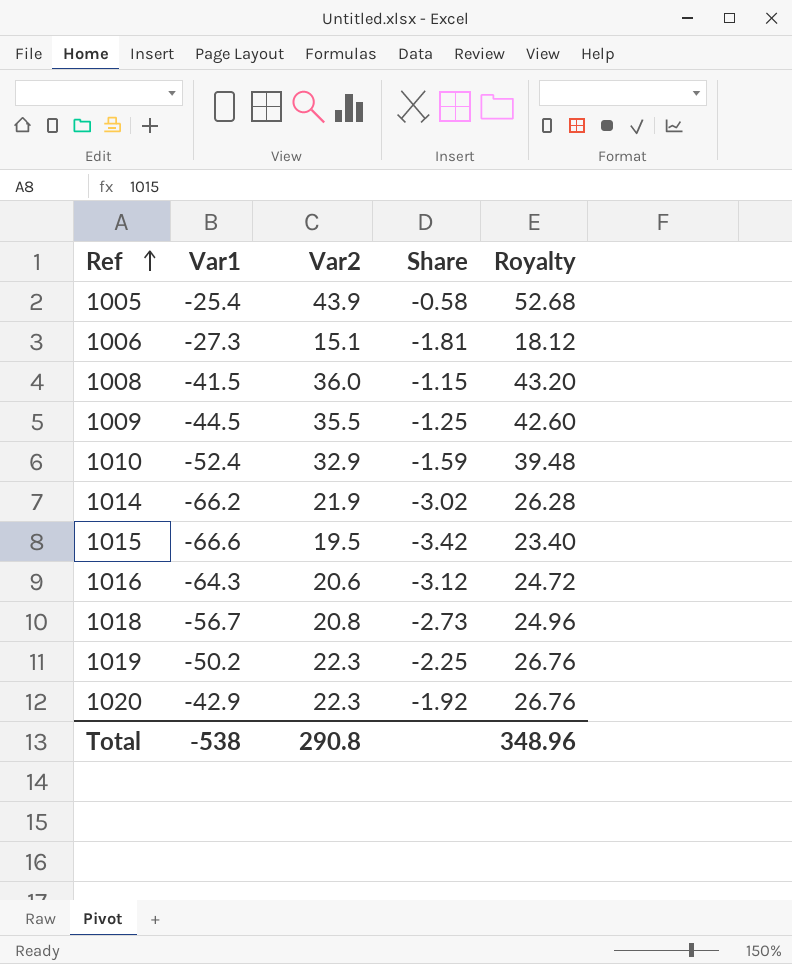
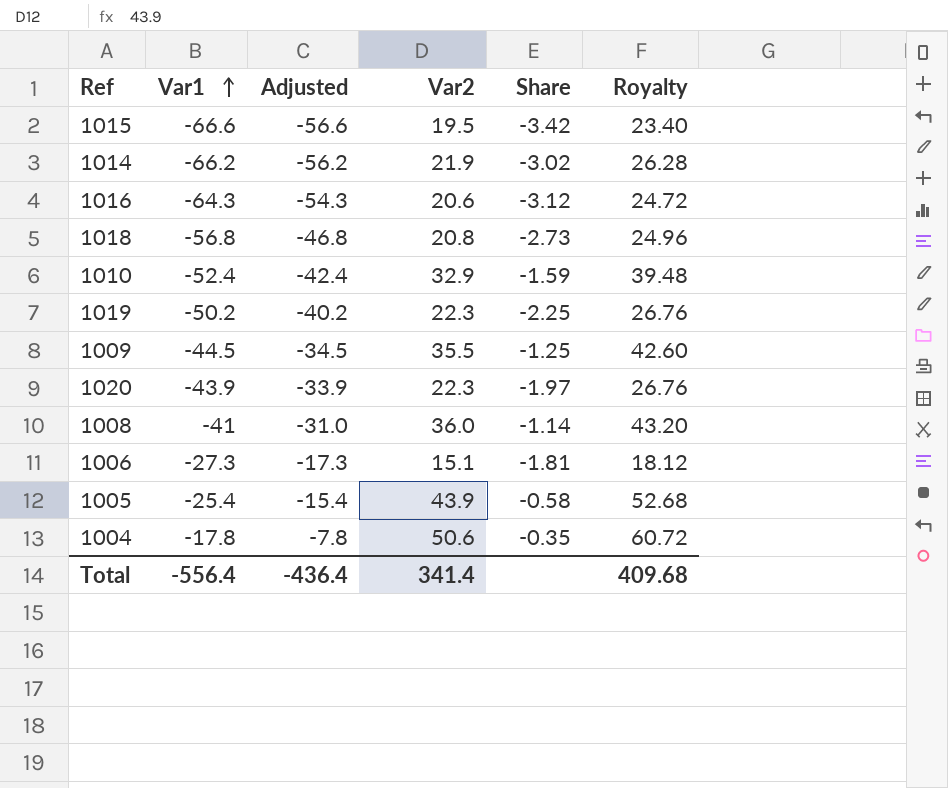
row order: Ref ascending -> Var1 ascending
column Adjusted | formula: none -> [Var1] + 10
1018 | Var1: -56.7 -> -56.8
1020 | Var1: -42.9 -> -43.9
1020 | Share: -1.92 -> -1.97
1008 | Var1: -41.5 -> -41
1008 | Share: -1.15 -> -1.14
row 1004: none -> -17.8 | -7.8 | 50.6 | -0.35 | 60.72
Total | Var1: -538 -> -556.4
Total | Var2: 290.8 -> 341.4
Total | Royalty: 348.96 -> 409.68

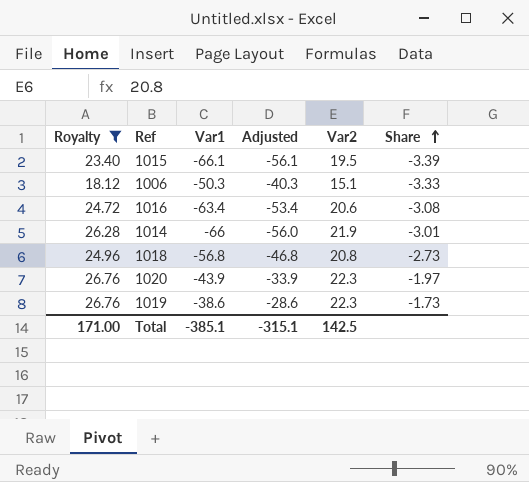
filter: none -> Royalty <= 26.76
row order: Var1 ascending -> Share ascending
column Royalty | position: 6 -> 1
1015 | Var1: -66.6 -> -66.1
1015 | Adjusted: -56.6 -> -56.1
1015 | Share: -3.42 -> -3.39
1006 | Var1: -27.3 -> -50.3
1006 | Adjusted: -17.3 -> -40.3
1006 | Share: -1.81 -> -3.33
1016 | Var1: -64.3 -> -63.4
1016 | Adjusted: -54.3 -> -53.4
1016 | Share: -3.12 -> -3.08
1014 | Var1: -66.2 -> -66
1014 | Adjusted: -56.2 -> -56.0
1014 | Share: -3.02 -> -3.01
1019 | Var1: -50.2 -> -38.6
1019 | Adjusted: -40.2 -> -28.6
1019 | Share: -2.25 -> -1.73
Total | Royalty: 409.68 -> 171.00
Total | Var1: -556.4 -> -385.1
Total | Adjusted: -436.4 -> -315.1
Total | Var2: 341.4 -> 142.5

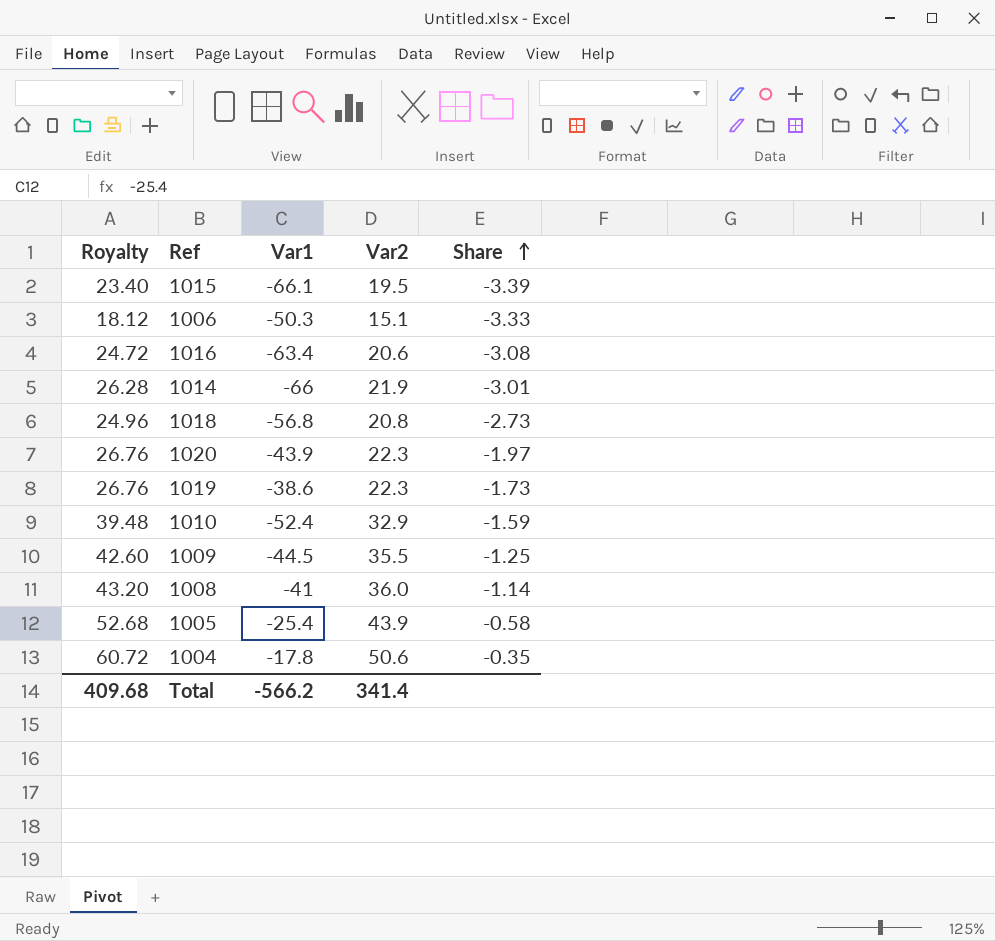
filter: Royalty <= 26.76 -> none
column Adjusted | formula: [Var1] + 10 -> none
Total | Royalty: 171.00 -> 409.68
Total | Var1: -385.1 -> -566.2
Total | Var2: 142.5 -> 341.4

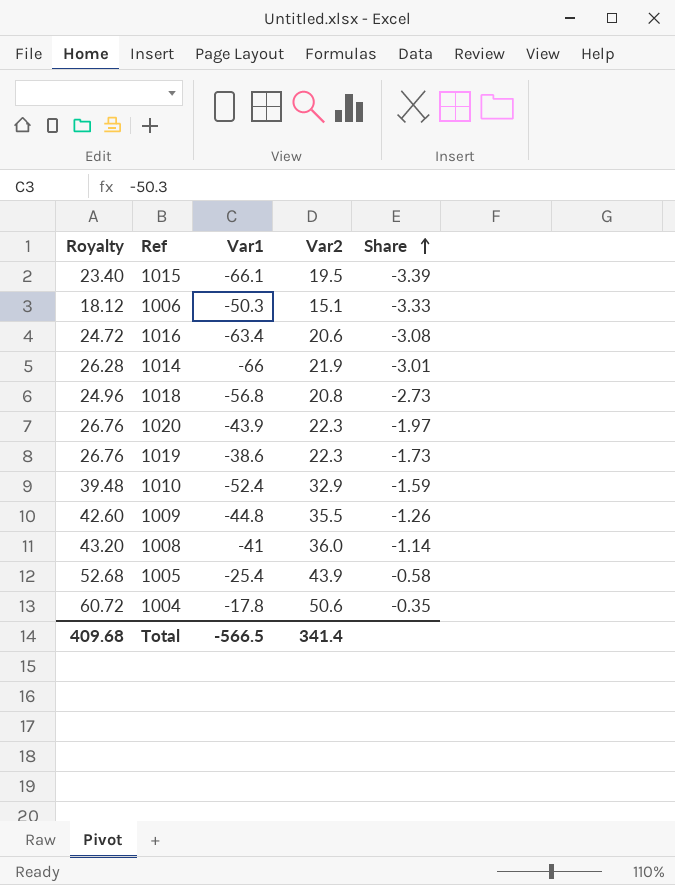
1009 | Var1: -44.5 -> -44.8
1009 | Share: -1.25 -> -1.26
Total | Var1: -566.2 -> -566.5

